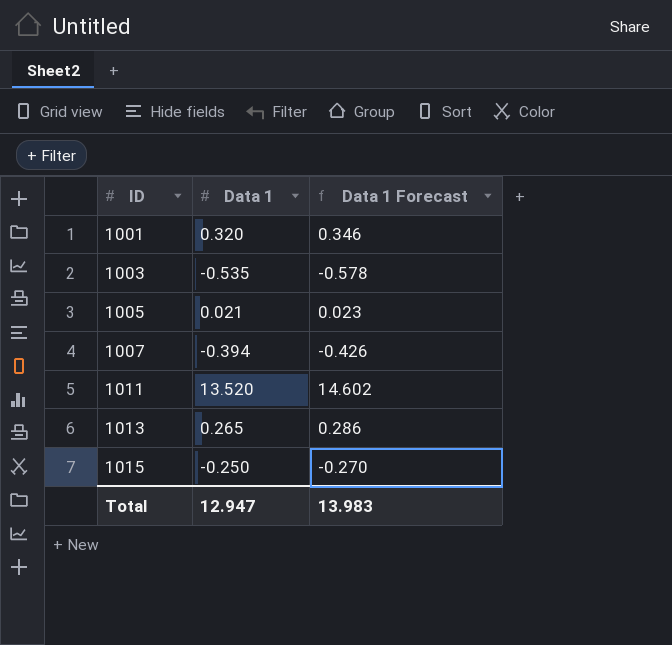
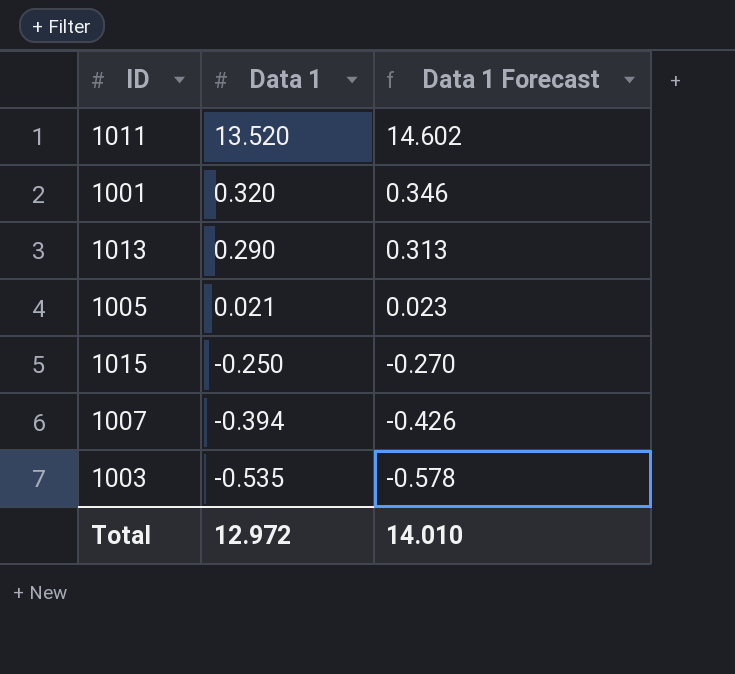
row order: ID ascending -> Data 1 descending
1013 | Data 1: 0.265 -> 0.290
1013 | Data 1 Forecast: 0.286 -> 0.313
Total | Data 1: 12.947 -> 12.972
Total | Data 1 Forecast: 13.983 -> 14.010

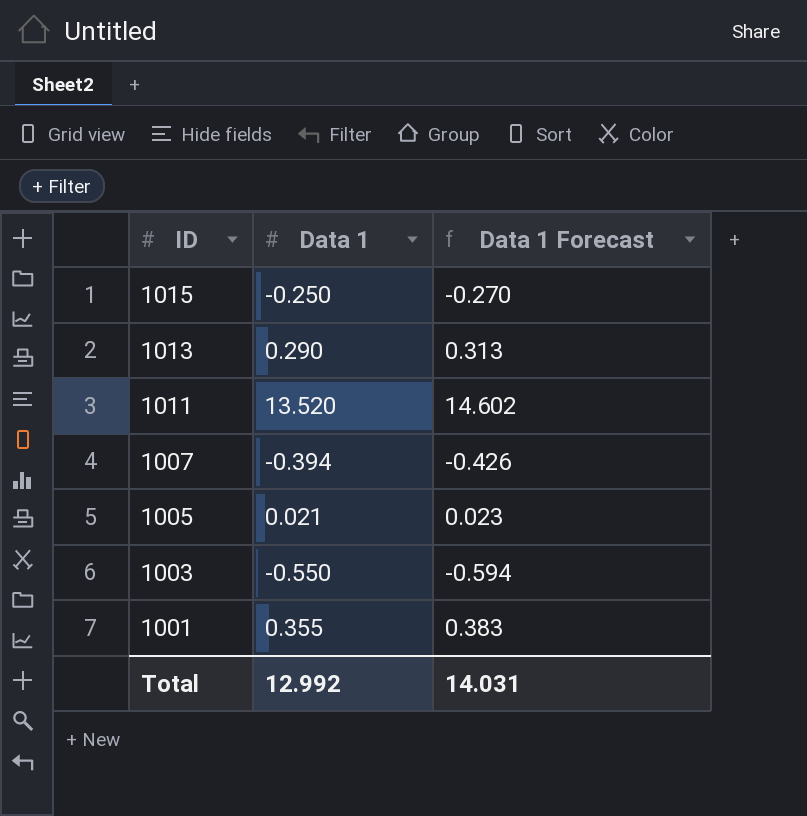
row order: Data 1 descending -> ID descending
1003 | Data 1: -0.535 -> -0.550
1003 | Data 1 Forecast: -0.578 -> -0.594
1001 | Data 1: 0.320 -> 0.355
1001 | Data 1 Forecast: 0.346 -> 0.383
Total | Data 1: 12.972 -> 12.992
Total | Data 1 Forecast: 14.010 -> 14.031

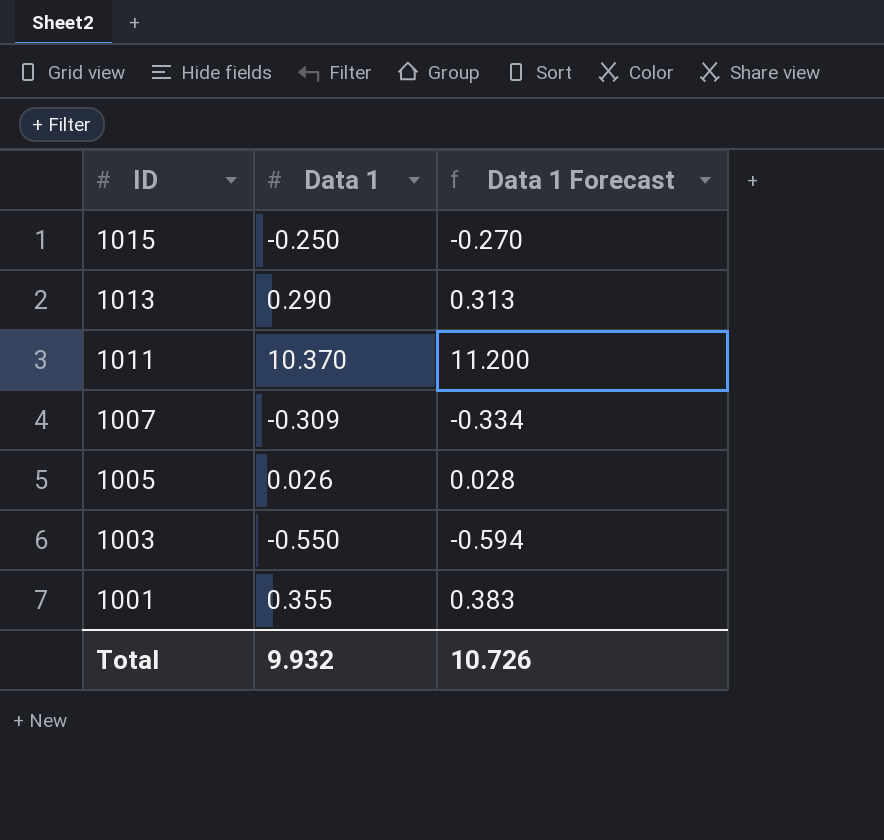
1011 | Data 1: 13.520 -> 10.370
1011 | Data 1 Forecast: 14.602 -> 11.200
1007 | Data 1: -0.394 -> -0.309
1007 | Data 1 Forecast: -0.426 -> -0.334
1005 | Data 1: 0.021 -> 0.026
1005 | Data 1 Forecast: 0.023 -> 0.028
Total | Data 1: 12.992 -> 9.932
Total | Data 1 Forecast: 14.031 -> 10.726

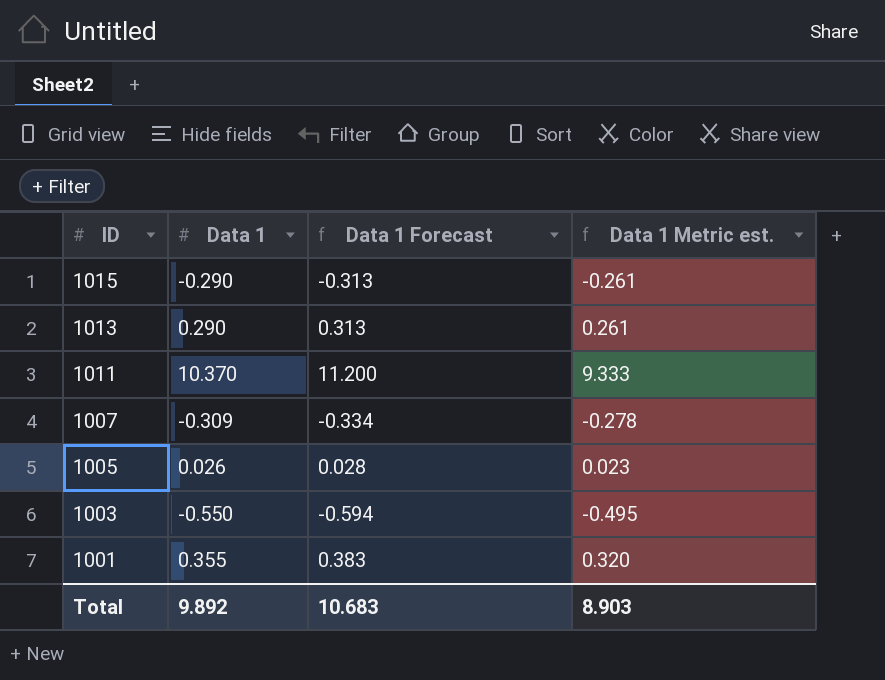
column Data 1 Metric est. | formula: none -> [Data 1] * 0.9
1015 | Data 1: -0.250 -> -0.290
1015 | Data 1 Forecast: -0.270 -> -0.313
Total | Data 1: 9.932 -> 9.892
Total | Data 1 Forecast: 10.726 -> 10.683

